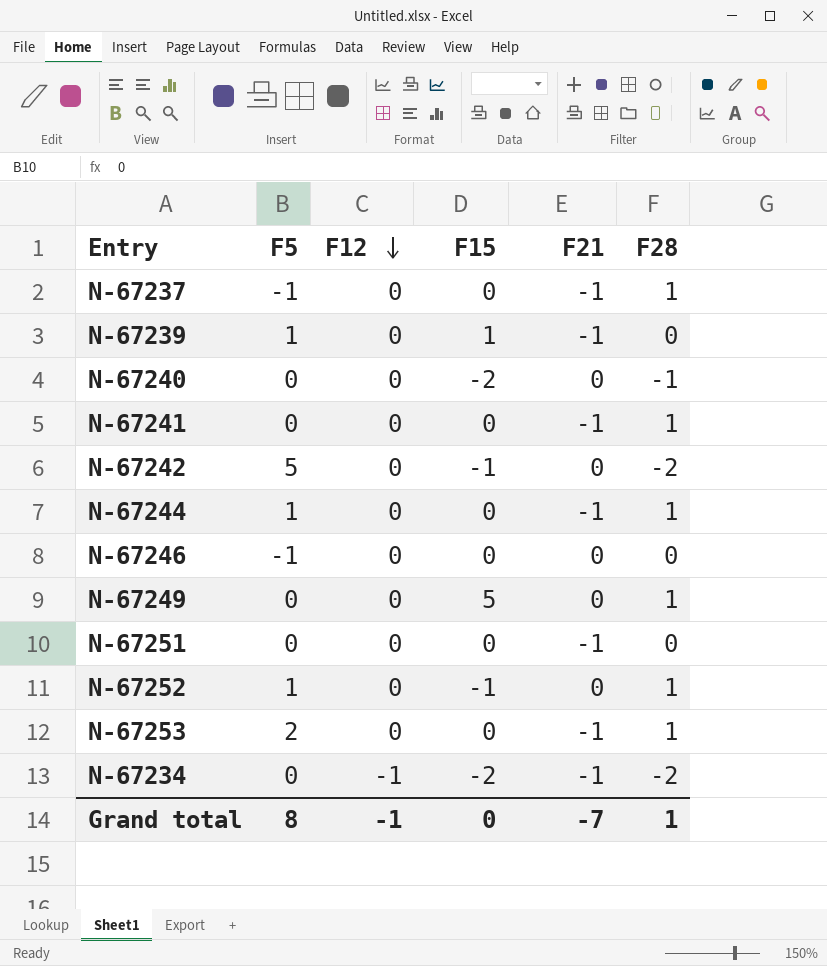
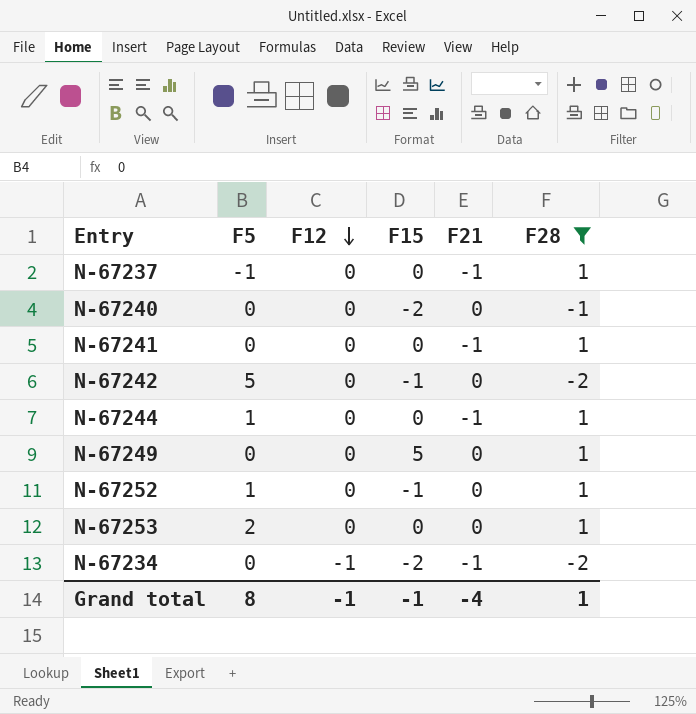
filter: none -> F28 != 0
N-67253 | F21: -1 -> 0
Grand total | F15: 0 -> -1
Grand total | F21: -7 -> -4

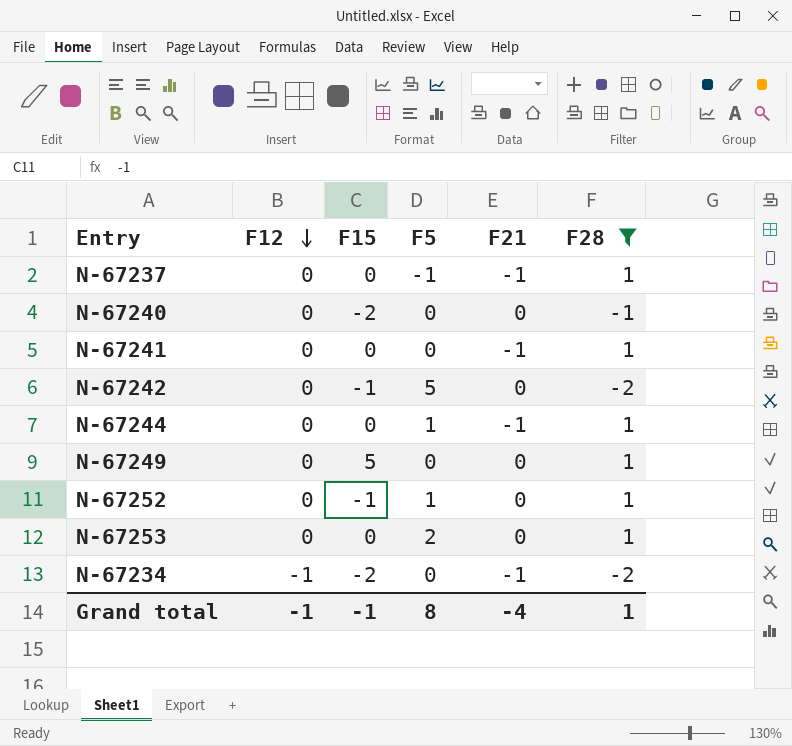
column F5 | position: 2 -> 4

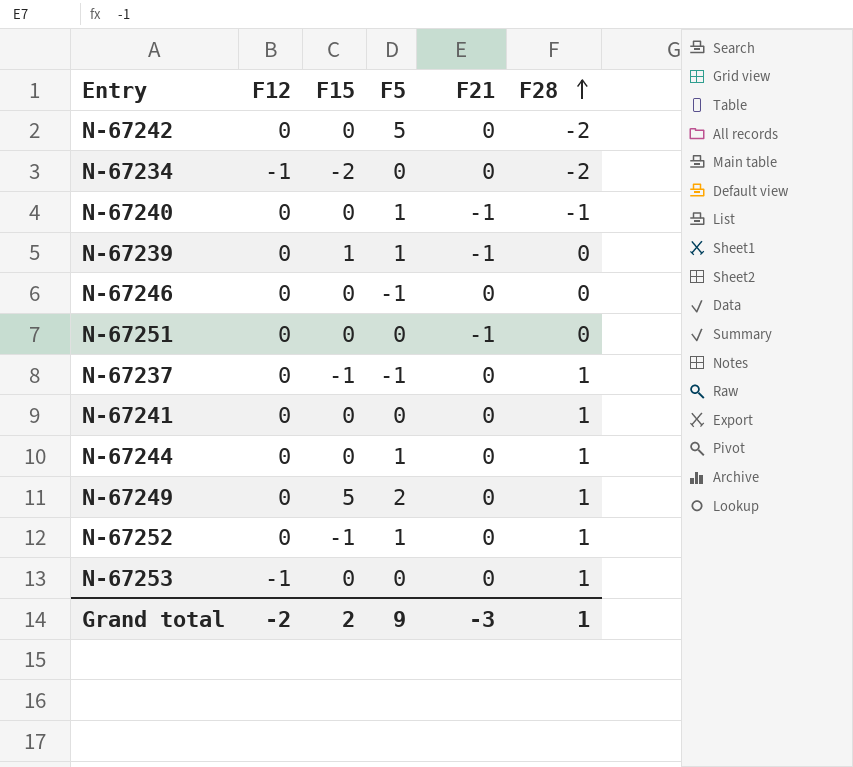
filter: F28 != 0 -> none
row order: F12 descending -> F28 ascending
N-67242 | F15: -1 -> 0
N-67234 | F21: -1 -> 0
N-67240 | F15: -2 -> 0
N-67240 | F5: 0 -> 1
N-67240 | F21: 0 -> -1
N-67237 | F15: 0 -> -1
N-67237 | F21: -1 -> 0
N-67241 | F21: -1 -> 0
N-67244 | F21: -1 -> 0
N-67249 | F5: 0 -> 2
N-67253 | F12: 0 -> -1
N-67253 | F5: 2 -> 0
Grand total | F12: -1 -> -2
Grand total | F15: -1 -> 2
Grand total | F5: 8 -> 9
Grand total | F21: -4 -> -3

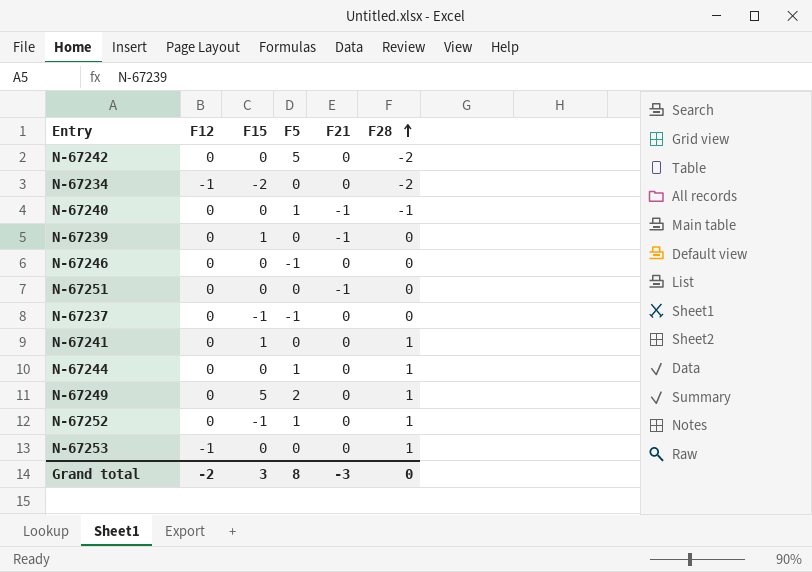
N-67239 | F5: 1 -> 0
N-67237 | F28: 1 -> 0
N-67241 | F15: 0 -> 1
Grand total | F15: 2 -> 3
Grand total | F5: 9 -> 8
Grand total | F28: 1 -> 0

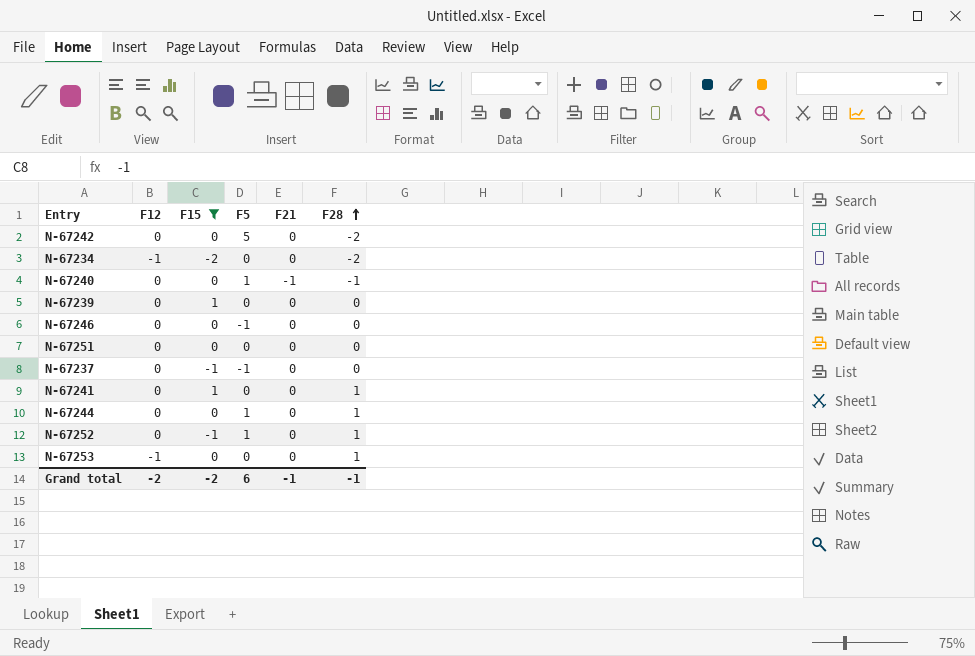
filter: none -> F15 != 5
N-67239 | F21: -1 -> 0
N-67251 | F21: -1 -> 0
Grand total | F15: 3 -> -2
Grand total | F5: 8 -> 6
Grand total | F21: -3 -> -1
Grand total | F28: 0 -> -1

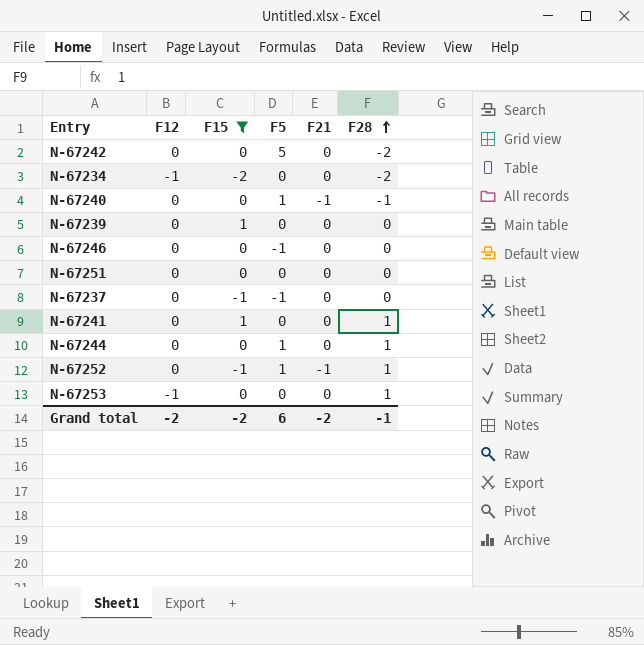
N-67252 | F21: 0 -> -1
Grand total | F21: -1 -> -2

